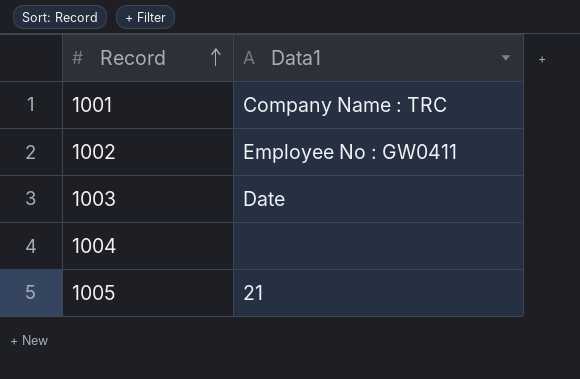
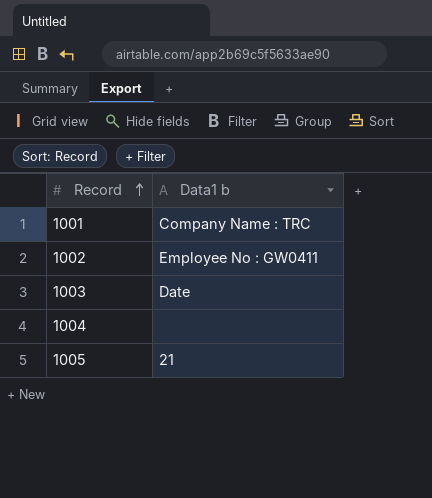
column name: Data1 -> Data1 b

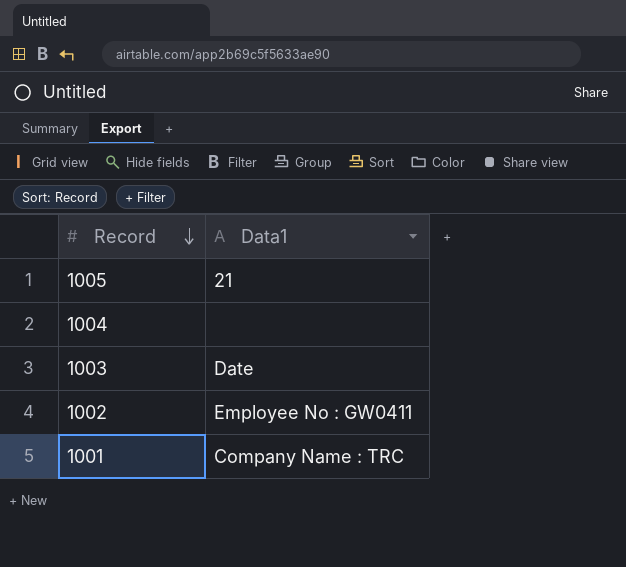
row order: Record ascending -> Record descending
column name: Data1 b -> Data1

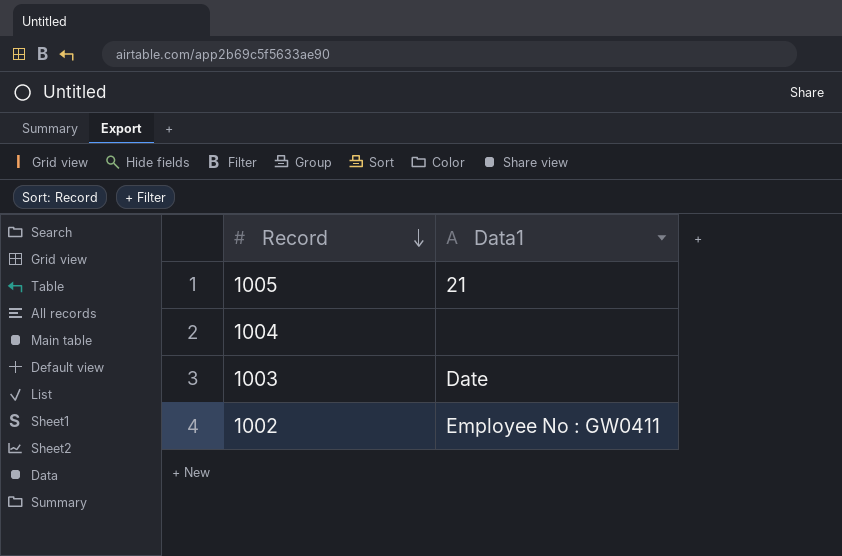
row 1001: Company Name : TRC -> none

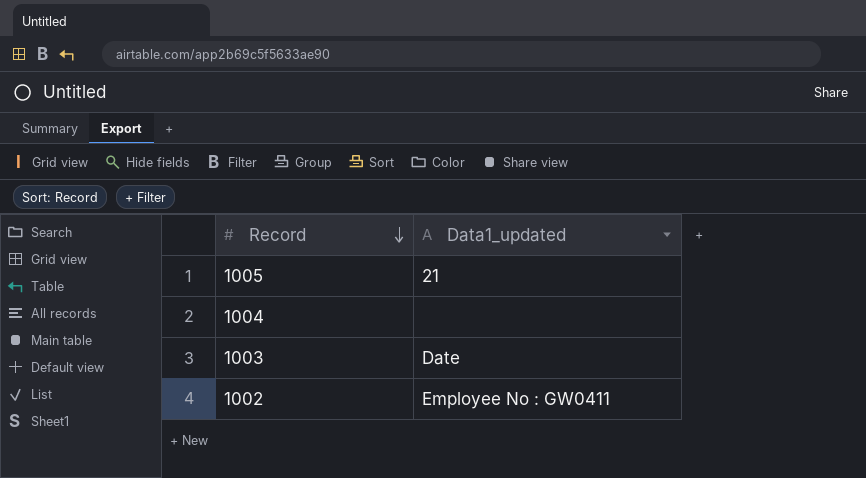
column name: Data1 -> Data1_updated

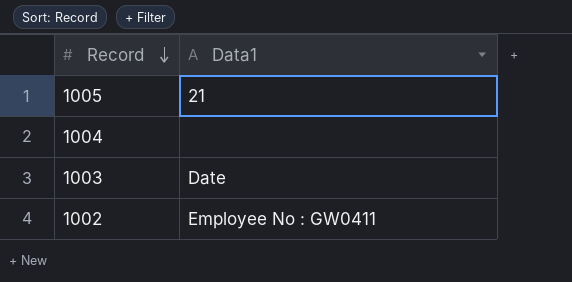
column name: Data1_updated -> Data1

